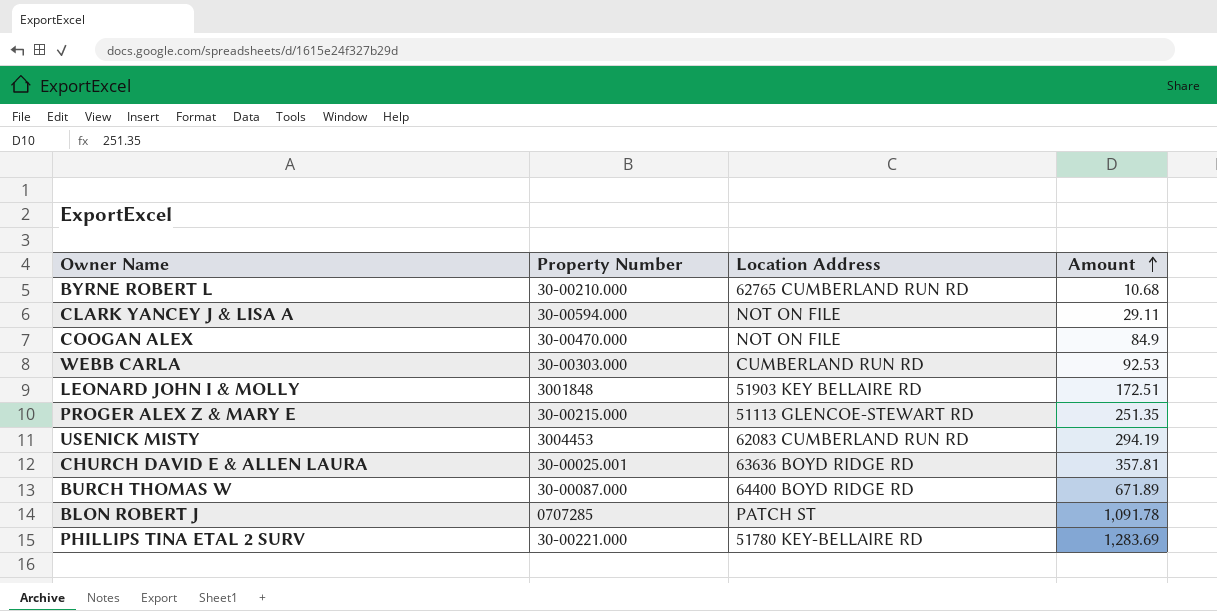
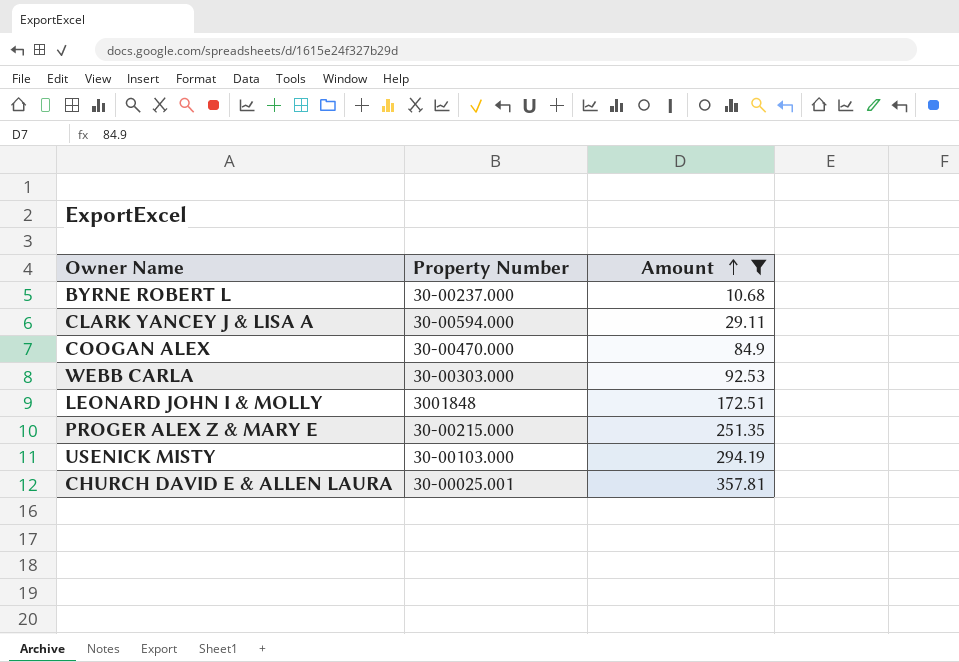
filter: none -> Amount <= 357.81
column Location Address | position: 3 -> none
BYRNE ROBERT L | Property Number: 30-00210.000 -> 30-00237.000
USENICK MISTY | Property Number: 3004453 -> 30-00103.000

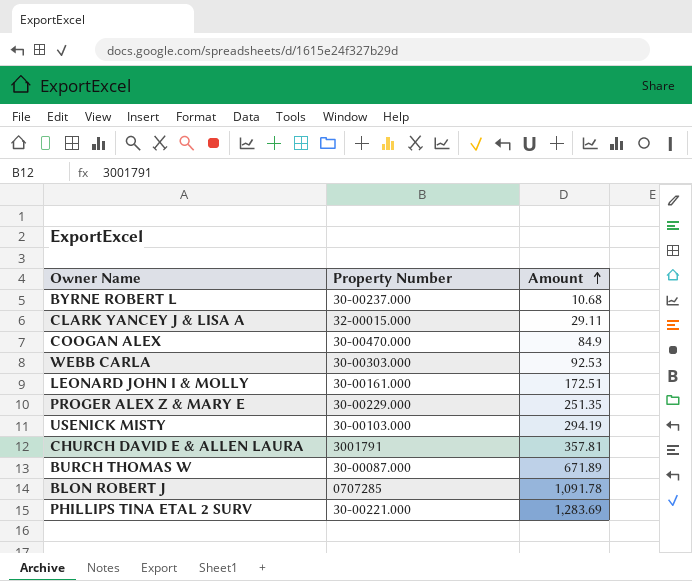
filter: Amount <= 357.81 -> none
CLARK YANCEY J & LISA A | Property Number: 30-00594.000 -> 32-00015.000
LEONARD JOHN I & MOLLY | Property Number: 3001848 -> 30-00161.000
PROGER ALEX Z & MARY E | Property Number: 30-00215.000 -> 30-00229.000
CHURCH DAVID E & ALLEN LAURA | Property Number: 30-00025.001 -> 3001791

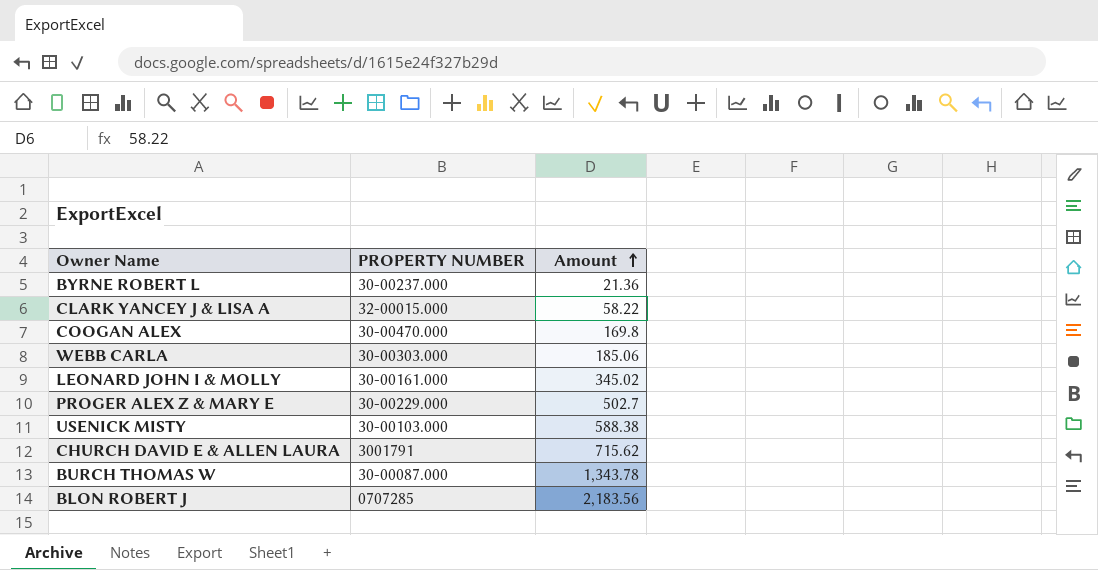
column name: Property Number -> PROPERTY NUMBER
row PHILLIPS TINA ETAL 2 SURV: 30-00221.000 | 1,283.69 -> none
BYRNE ROBERT L | Amount: 10.68 -> 21.36
CLARK YANCEY J & LISA A | Amount: 29.11 -> 58.22
COOGAN ALEX | Amount: 84.9 -> 169.8
WEBB CARLA | Amount: 92.53 -> 185.06
LEONARD JOHN I & MOLLY | Amount: 172.51 -> 345.02
PROGER ALEX Z & MARY E | Amount: 251.35 -> 502.7
USENICK MISTY | Amount: 294.19 -> 588.38
CHURCH DAVID E & ALLEN LAURA | Amount: 357.81 -> 715.62
BURCH THOMAS W | Amount: 671.89 -> 1,343.78
BLON ROBERT J | Amount: 1,091.78 -> 2,183.56

